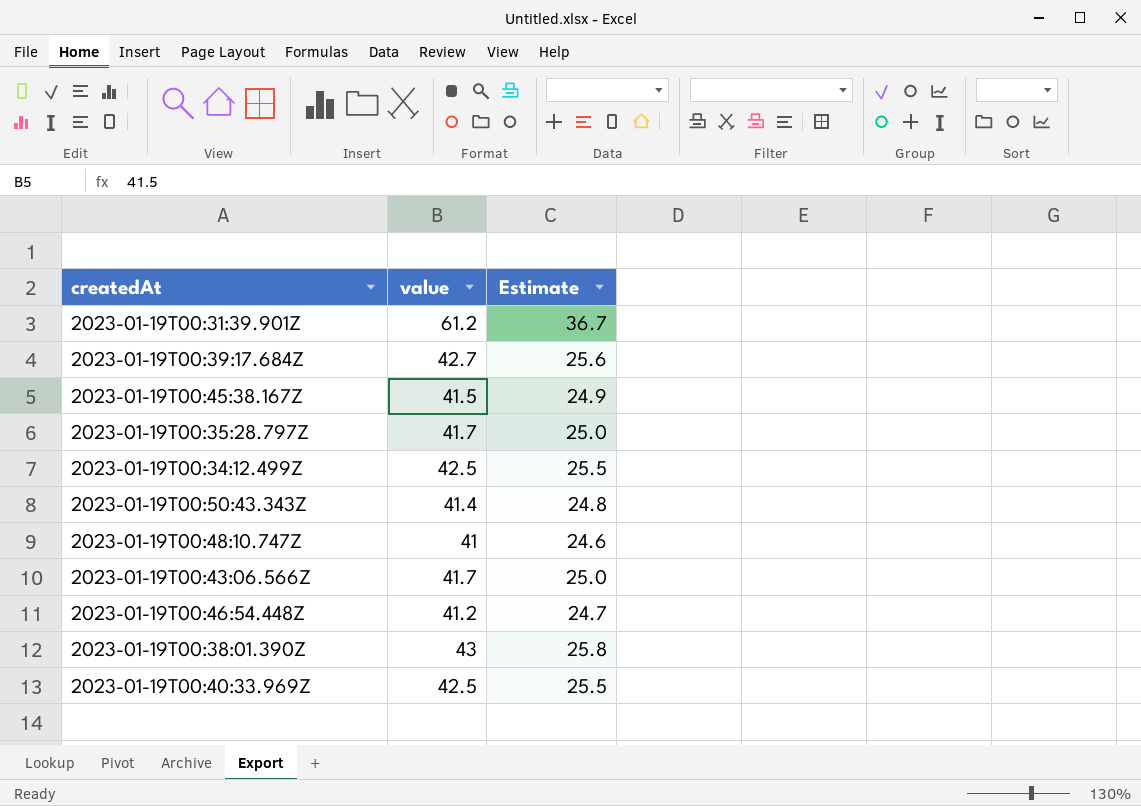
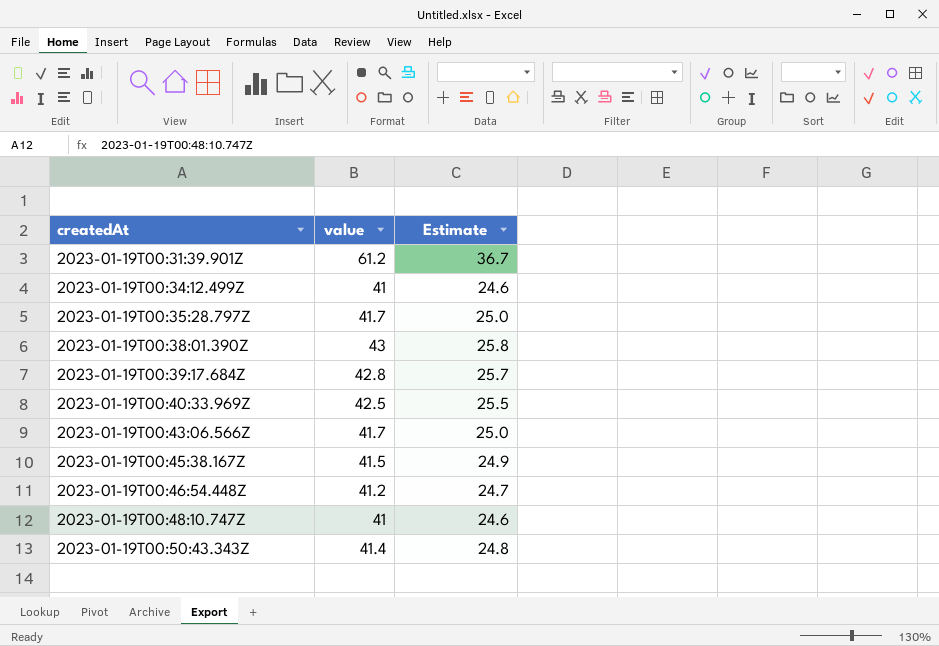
row order: none -> createdAt ascending
2023-01-19T00:34:12.499Z | value: 42.5 -> 41
2023-01-19T00:34:12.499Z | Estimate: 25.5 -> 24.6
2023-01-19T00:39:17.684Z | value: 42.7 -> 42.8
2023-01-19T00:39:17.684Z | Estimate: 25.6 -> 25.7

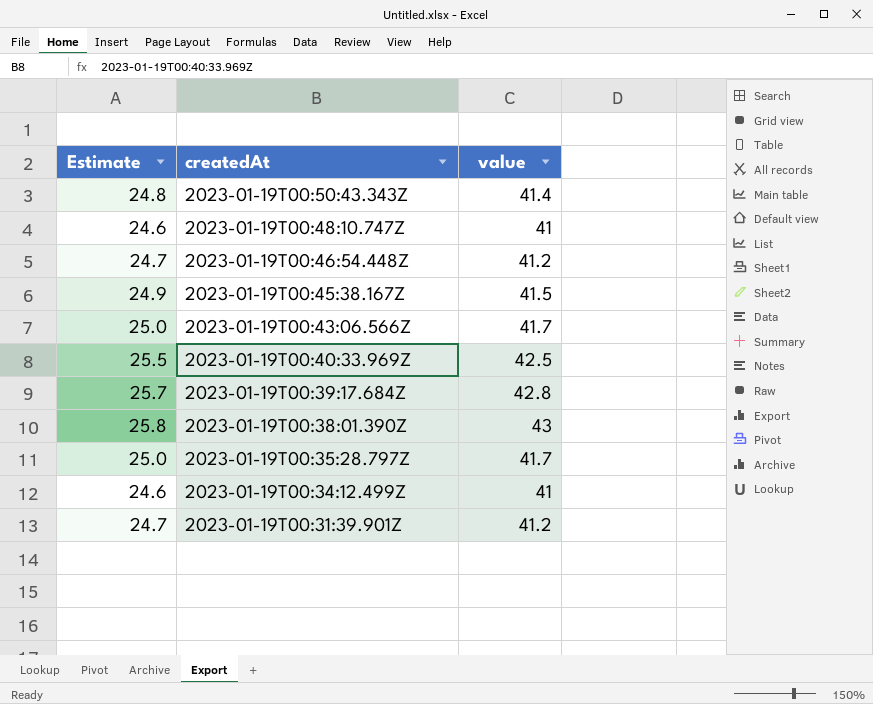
row order: createdAt ascending -> createdAt descending
column Estimate | position: 3 -> 1
2023-01-19T00:31:39.901Z | Estimate: 36.7 -> 24.7
2023-01-19T00:31:39.901Z | value: 61.2 -> 41.2

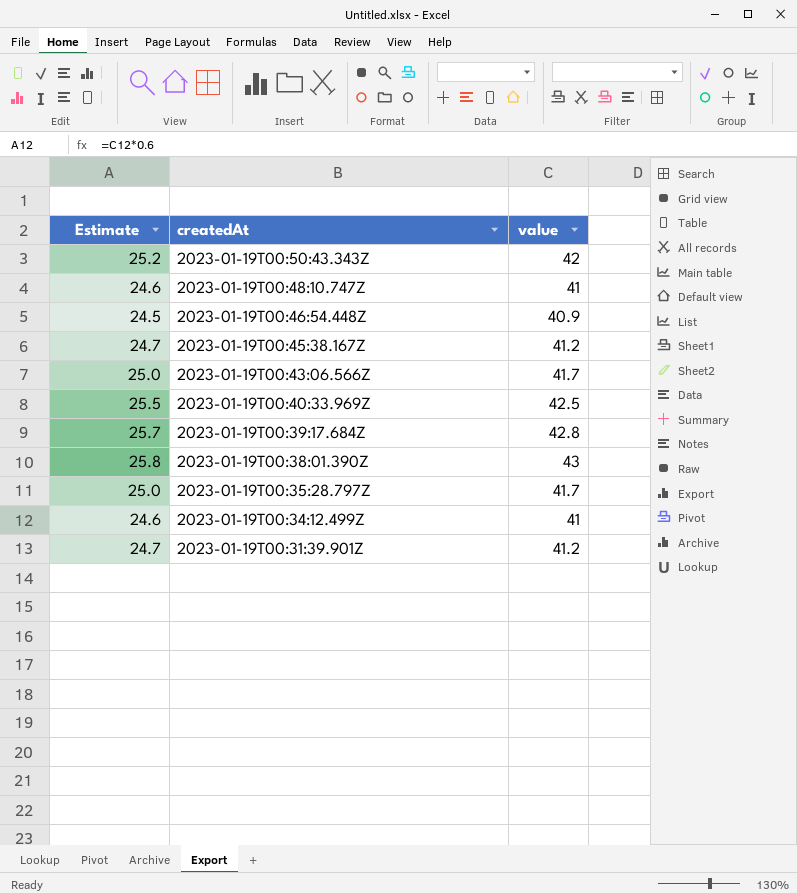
2023-01-19T00:50:43.343Z | Estimate: 24.8 -> 25.2
2023-01-19T00:50:43.343Z | value: 41.4 -> 42
2023-01-19T00:46:54.448Z | Estimate: 24.7 -> 24.5
2023-01-19T00:46:54.448Z | value: 41.2 -> 40.9
2023-01-19T00:45:38.167Z | Estimate: 24.9 -> 24.7
2023-01-19T00:45:38.167Z | value: 41.5 -> 41.2

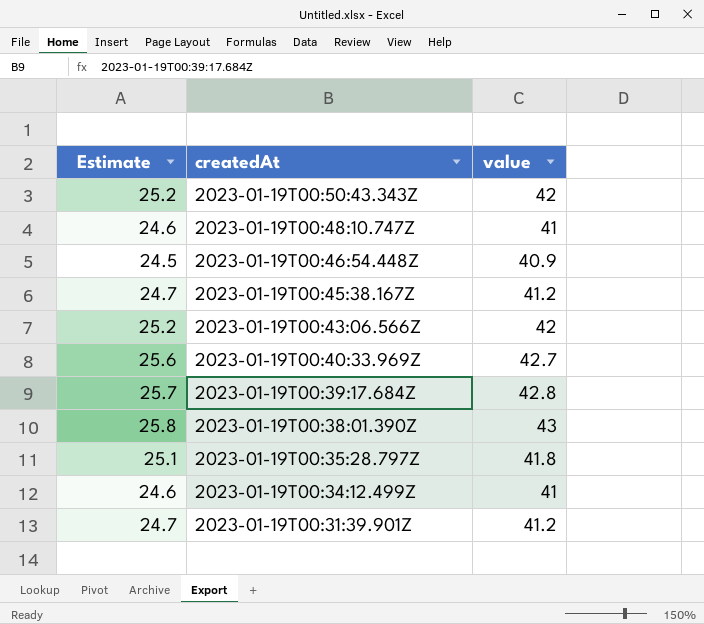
2023-01-19T00:43:06.566Z | Estimate: 25.0 -> 25.2
2023-01-19T00:43:06.566Z | value: 41.7 -> 42
2023-01-19T00:40:33.969Z | Estimate: 25.5 -> 25.6
2023-01-19T00:40:33.969Z | value: 42.5 -> 42.7
2023-01-19T00:35:28.797Z | Estimate: 25.0 -> 25.1
2023-01-19T00:35:28.797Z | value: 41.7 -> 41.8

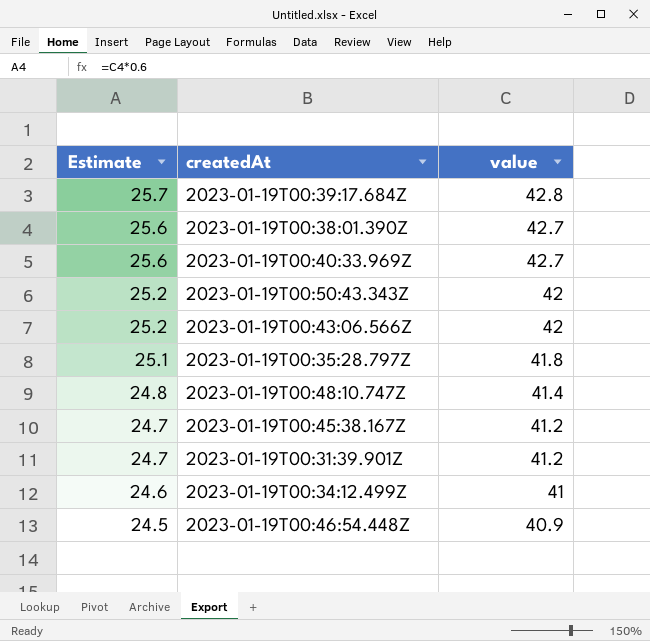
row order: createdAt descending -> Estimate descending
2023-01-19T00:38:01.390Z | Estimate: 25.8 -> 25.6
2023-01-19T00:38:01.390Z | value: 43 -> 42.7
2023-01-19T00:48:10.747Z | Estimate: 24.6 -> 24.8
2023-01-19T00:48:10.747Z | value: 41 -> 41.4

